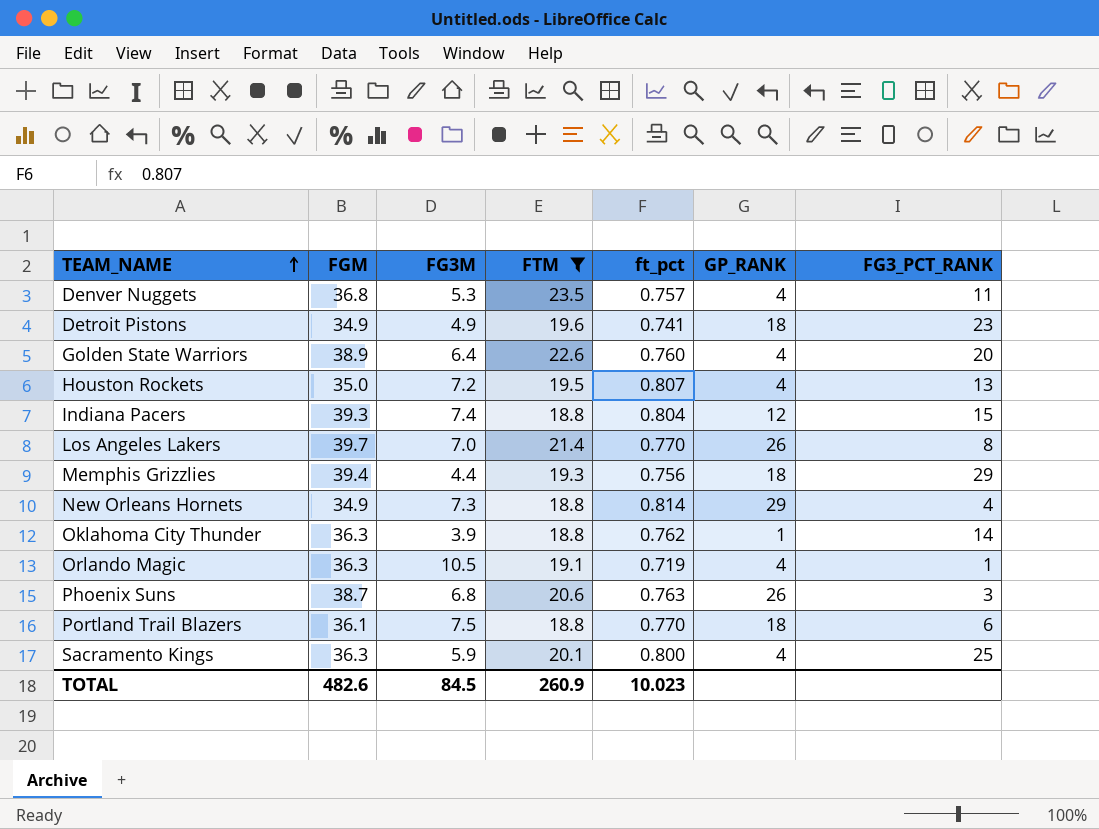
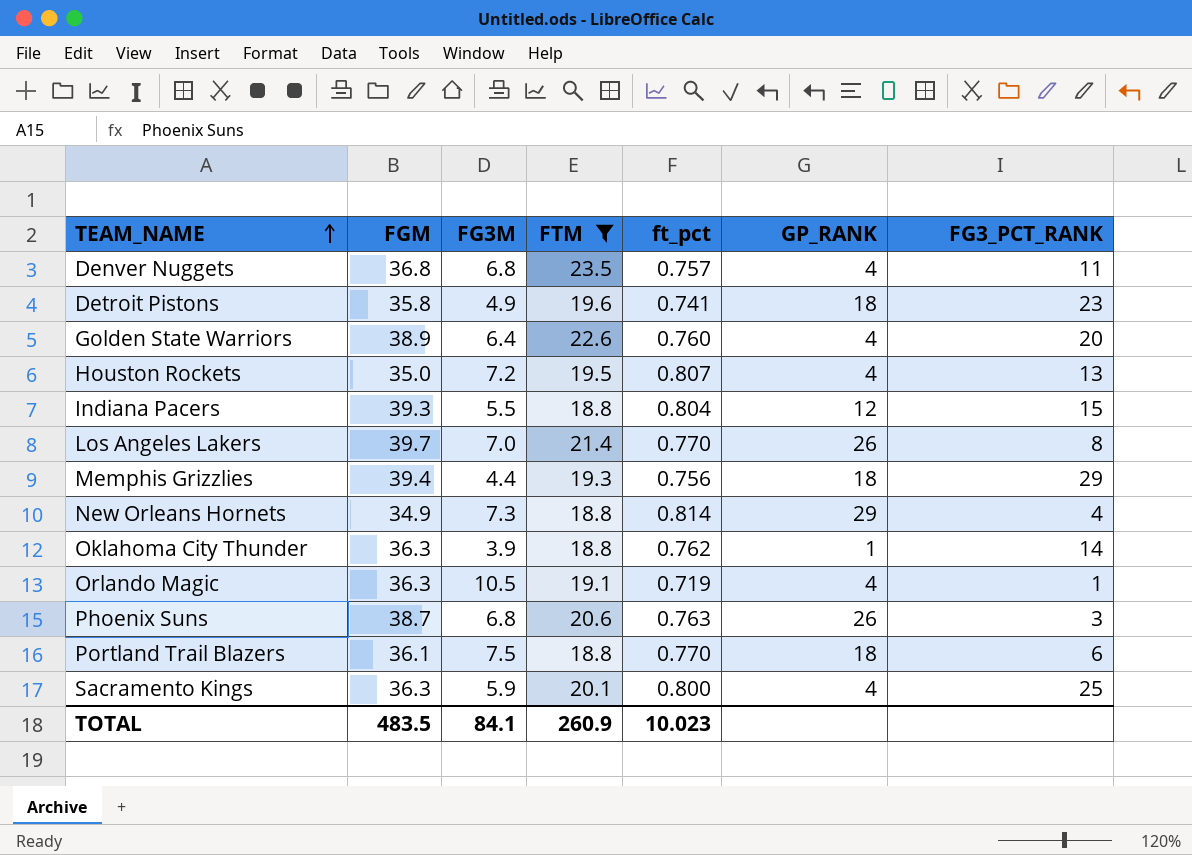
Denver Nuggets | FG3M: 5.3 -> 6.8
Detroit Pistons | FGM: 34.9 -> 35.8
Indiana Pacers | FG3M: 7.4 -> 5.5
TOTAL | FGM: 482.6 -> 483.5
TOTAL | FG3M: 84.5 -> 84.1

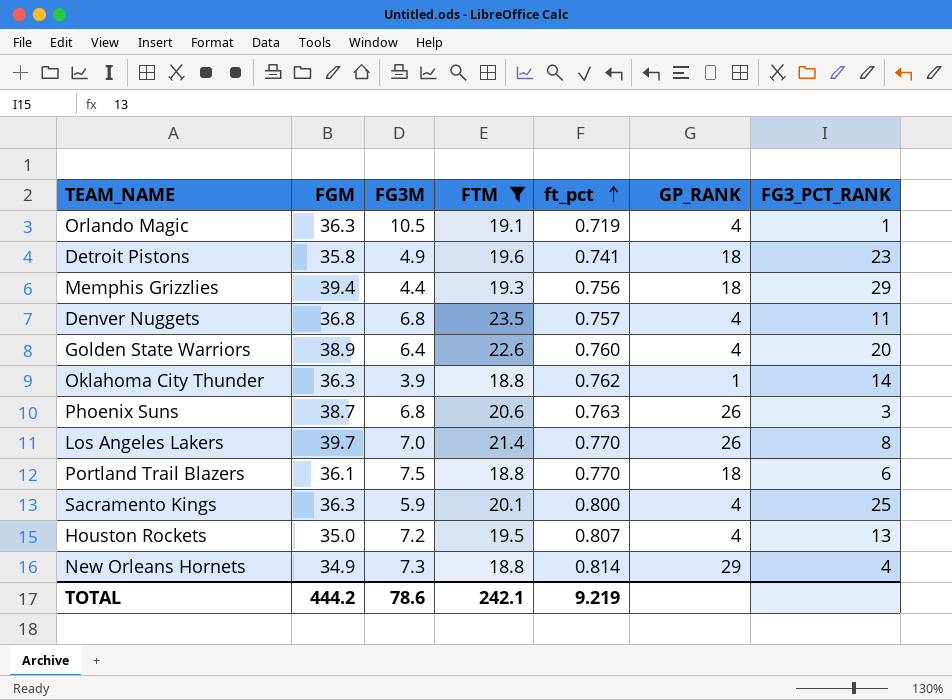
row order: TEAM_NAME ascending -> ft_pct ascending
row Indiana Pacers: 39.3 | 5.5 | 18.8 | 0.804 | 12 | 15 -> none
TOTAL | FGM: 483.5 -> 444.2
TOTAL | FG3M: 84.1 -> 78.6
TOTAL | FTM: 260.9 -> 242.1
TOTAL | ft_pct: 10.023 -> 9.219

